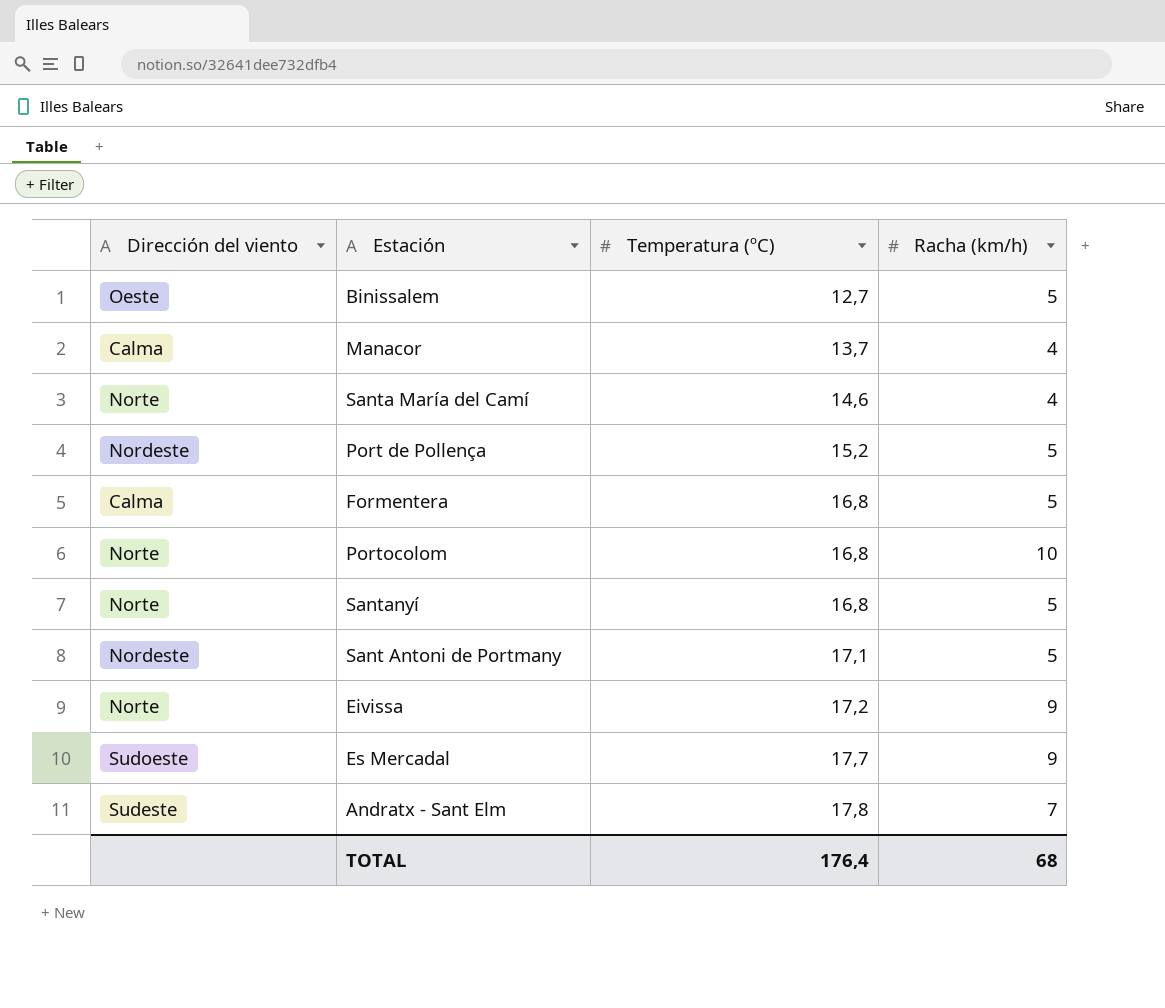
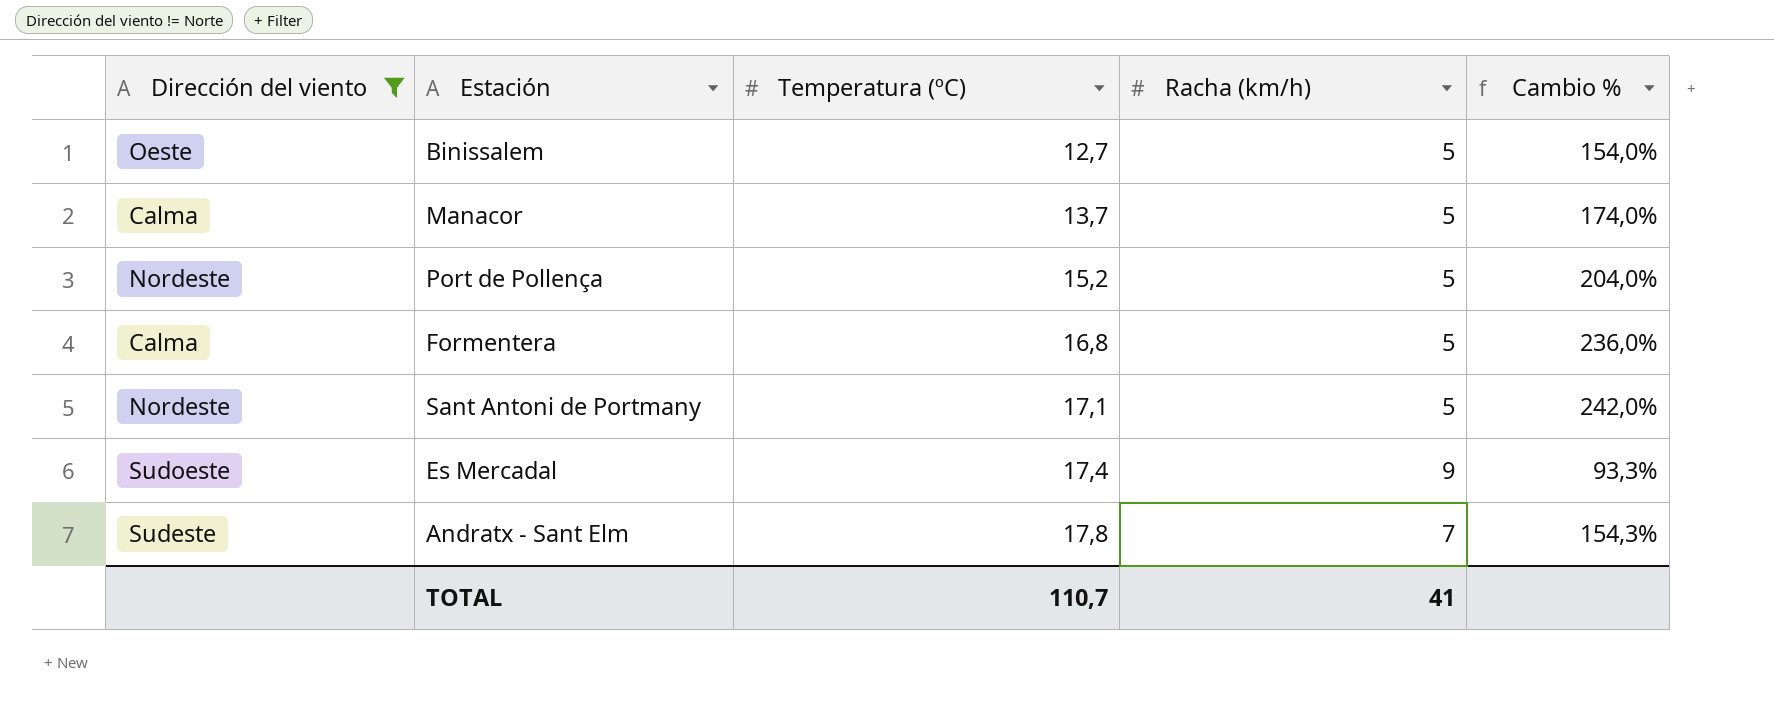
filter: none -> Dirección del viento != Norte
column Cambio % | formula: none -> ([Temperatura (ºC)] - [Racha (km/h)]) / [Racha (km/h)]
Manacor | Racha (km/h): 4 -> 5
Es Mercadal | Temperatura (ºC): 17,7 -> 17,4
TOTAL | Temperatura (ºC): 176,4 -> 110,7
TOTAL | Racha (km/h): 68 -> 41

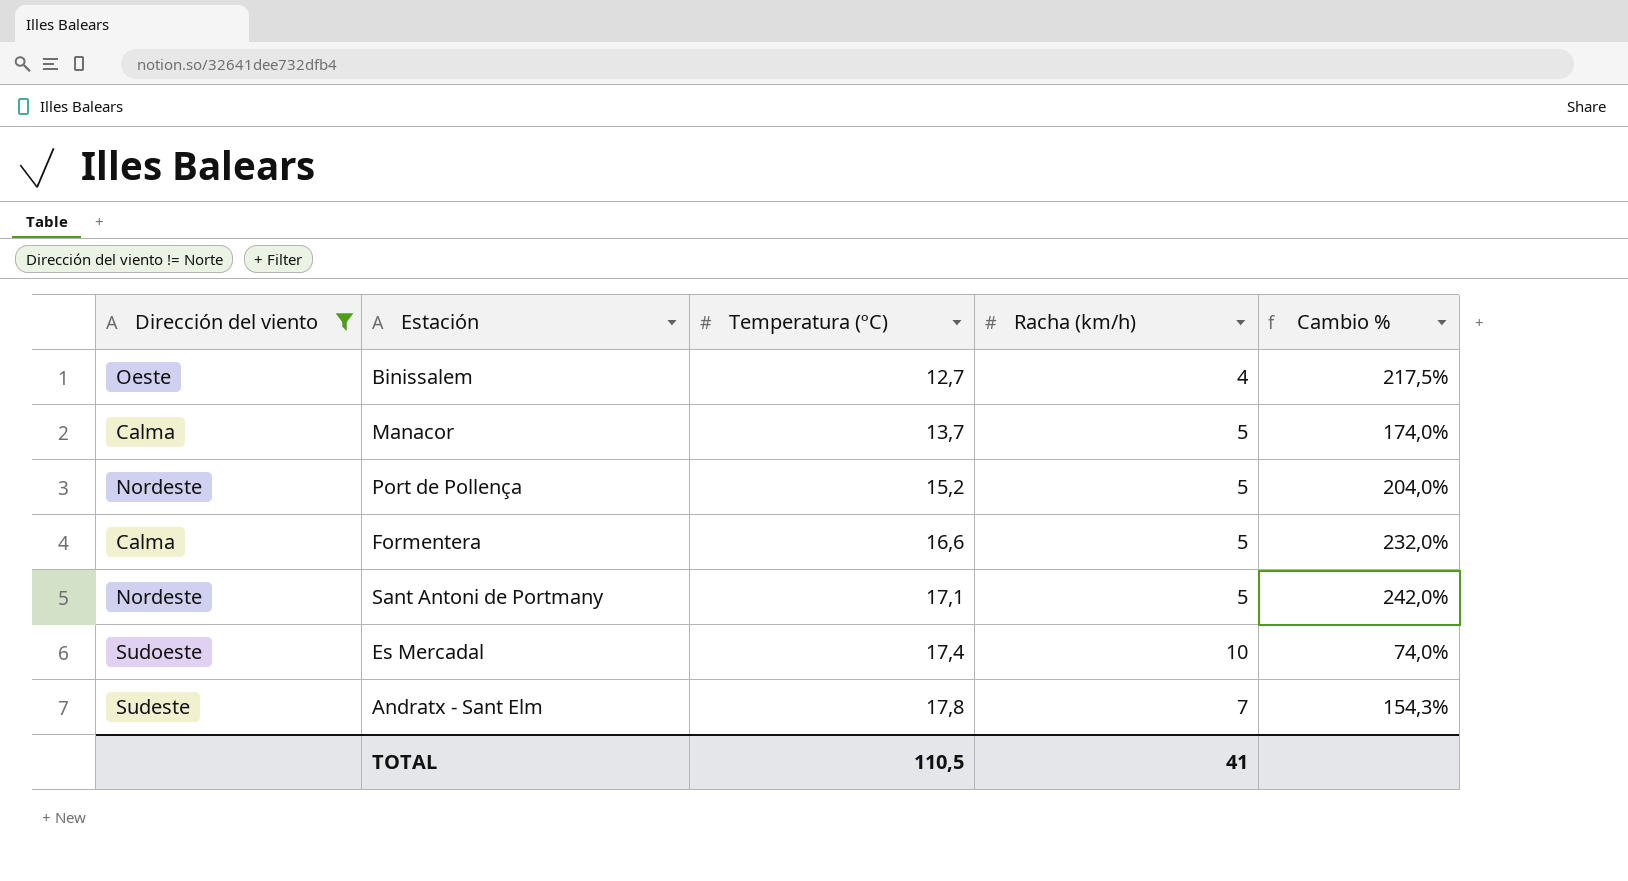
Binissalem | Racha (km/h): 5 -> 4
Binissalem | Cambio %: 154,0% -> 217,5%
Formentera | Temperatura (ºC): 16,8 -> 16,6
Formentera | Cambio %: 236,0% -> 232,0%
Es Mercadal | Racha (km/h): 9 -> 10
Es Mercadal | Cambio %: 93,3% -> 74,0%
TOTAL | Temperatura (ºC): 110,7 -> 110,5

